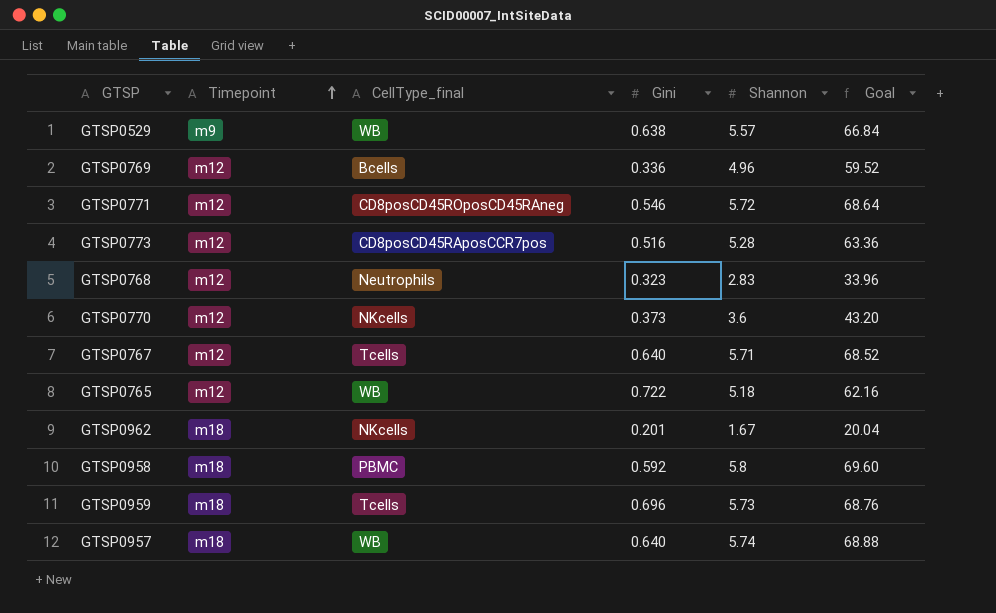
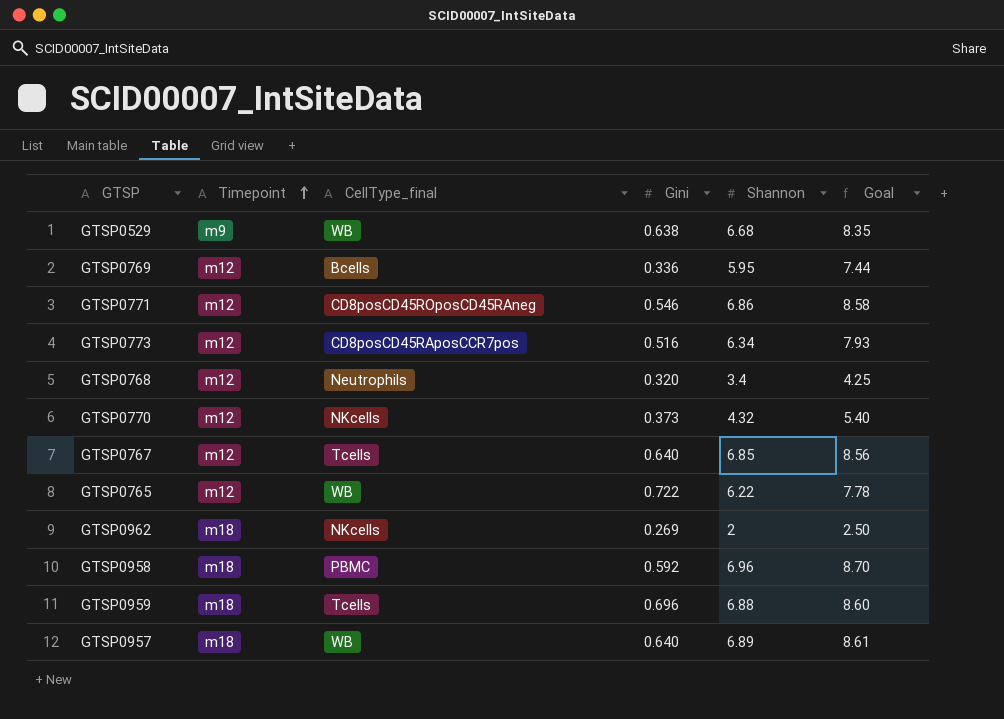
column Goal | formula: [Shannon] * 12 -> [Shannon] * 1.25
GTSP0529 | Shannon: 5.57 -> 6.68
GTSP0769 | Shannon: 4.96 -> 5.95
GTSP0771 | Shannon: 5.72 -> 6.86
GTSP0773 | Shannon: 5.28 -> 6.34
GTSP0768 | Gini: 0.323 -> 0.320
GTSP0768 | Shannon: 2.83 -> 3.4
GTSP0770 | Shannon: 3.6 -> 4.32
GTSP0767 | Shannon: 5.71 -> 6.85
GTSP0765 | Shannon: 5.18 -> 6.22
GTSP0962 | Gini: 0.201 -> 0.269
GTSP0962 | Shannon: 1.67 -> 2
GTSP0958 | Shannon: 5.8 -> 6.96
GTSP0959 | Shannon: 5.73 -> 6.88
GTSP0957 | Shannon: 5.74 -> 6.89

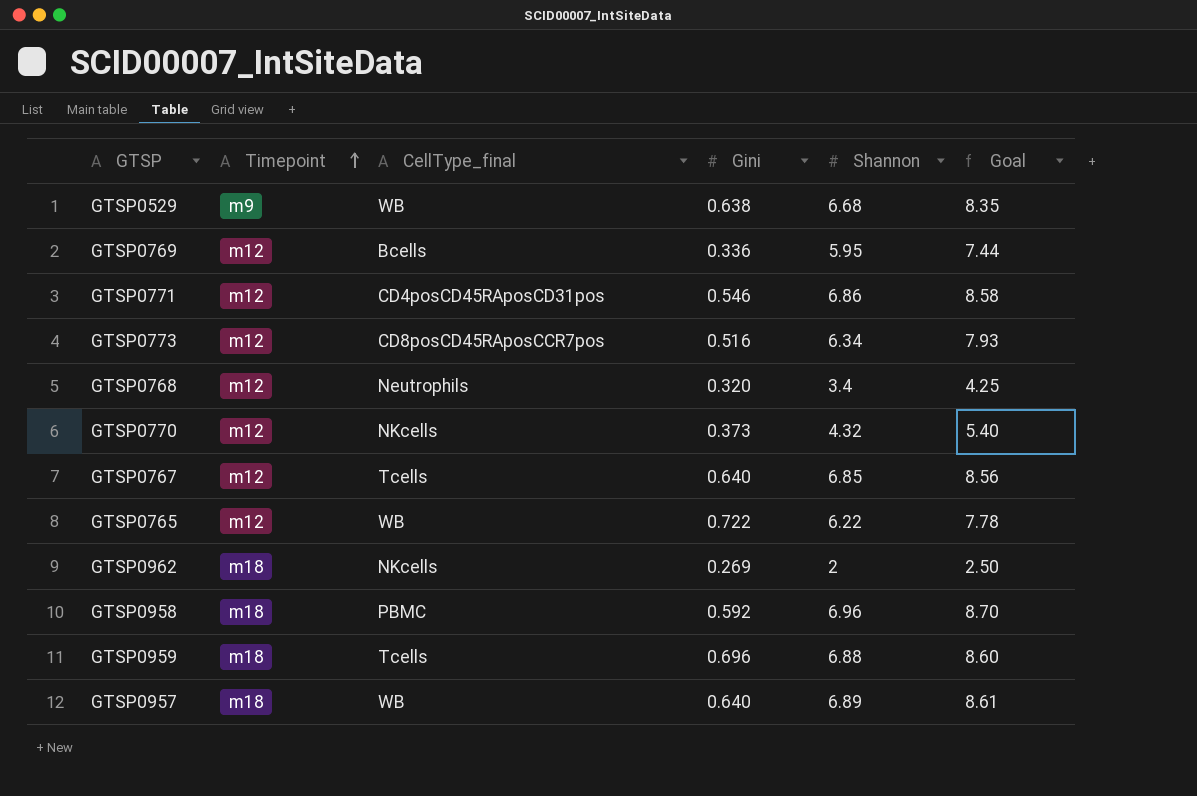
GTSP0771 | CellType_final: CD8posCD45ROposCD45RAneg -> CD4posCD45RAposCD31pos

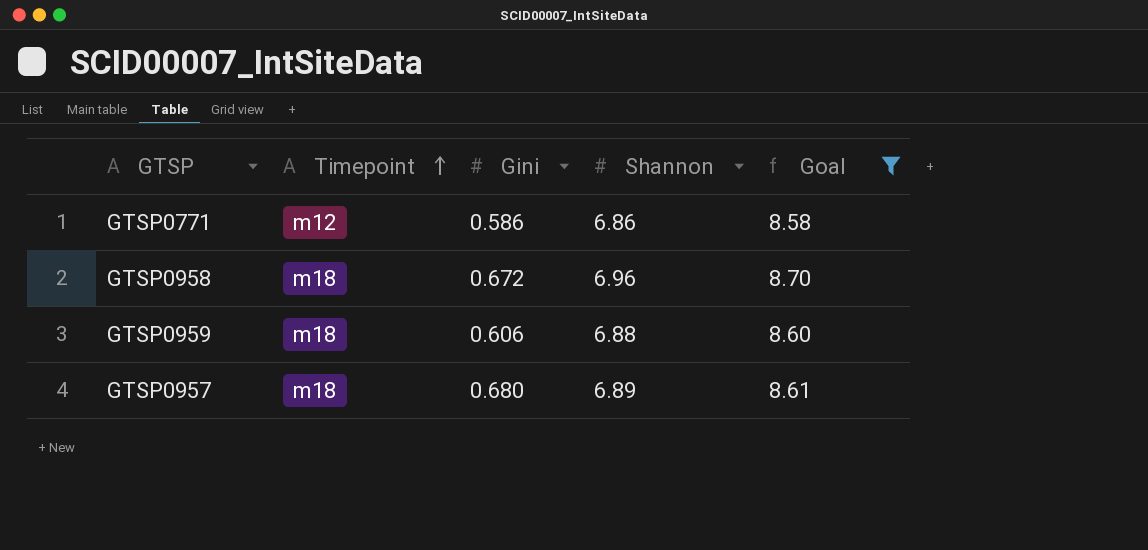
filter: none -> Goal >= 8.58
column CellType_final | position: 3 -> none
GTSP0771 | Gini: 0.546 -> 0.586
GTSP0958 | Gini: 0.592 -> 0.672
GTSP0959 | Gini: 0.696 -> 0.606
GTSP0957 | Gini: 0.640 -> 0.680

